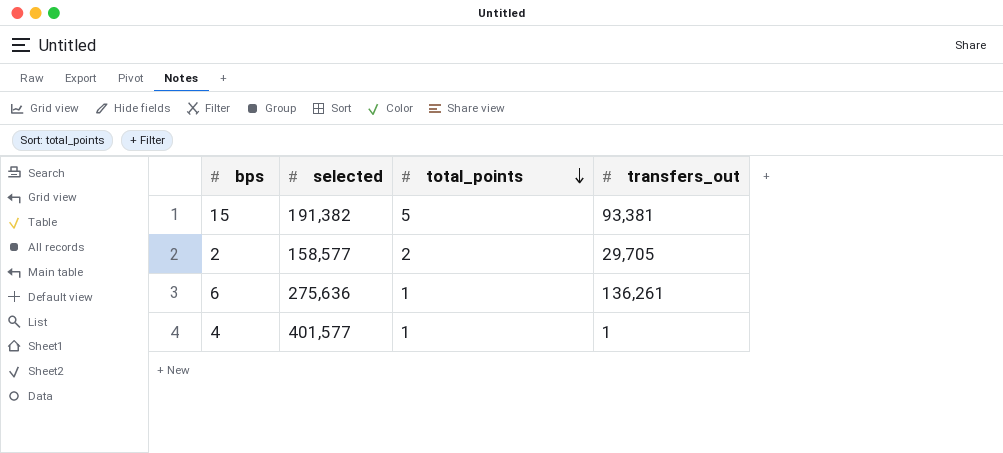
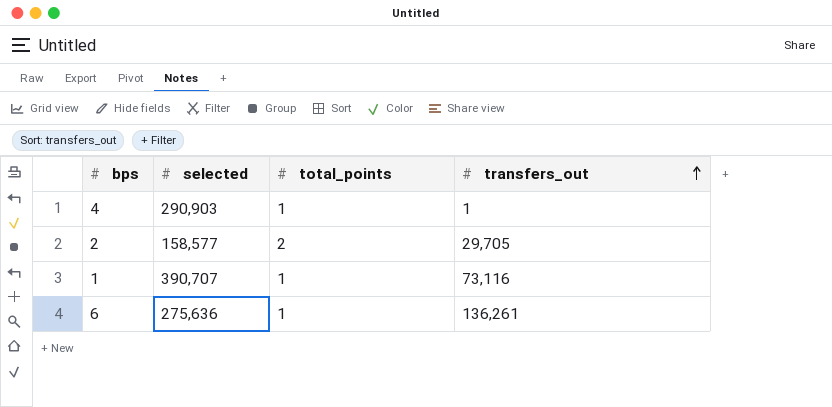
row order: total_points descending -> transfers_out ascending
row 15: 191,382 | 5 | 93,381 -> none
4 | selected: 401,577 -> 290,903
row 1: none -> 390,707 | 1 | 73,116

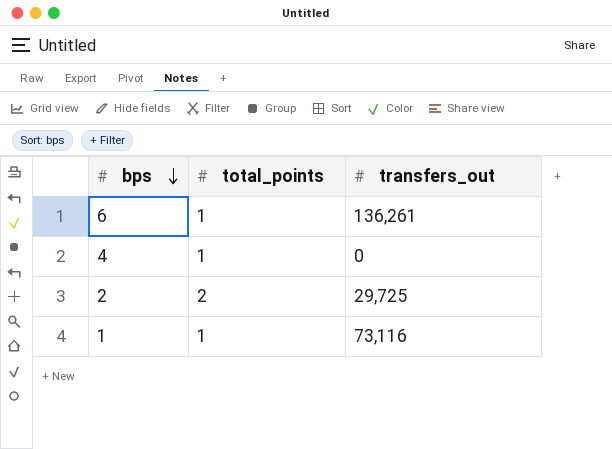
row order: transfers_out ascending -> bps descending
column selected | position: 2 -> none
4 | transfers_out: 1 -> 0
2 | transfers_out: 29,705 -> 29,725

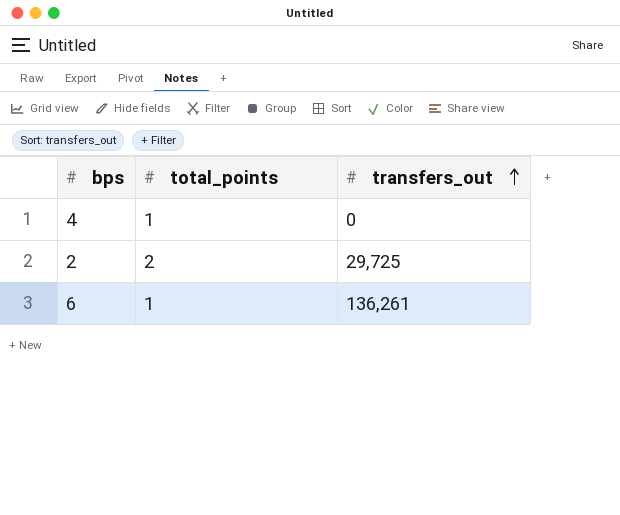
row order: bps descending -> transfers_out ascending
row 1: 1 | 73,116 -> none

